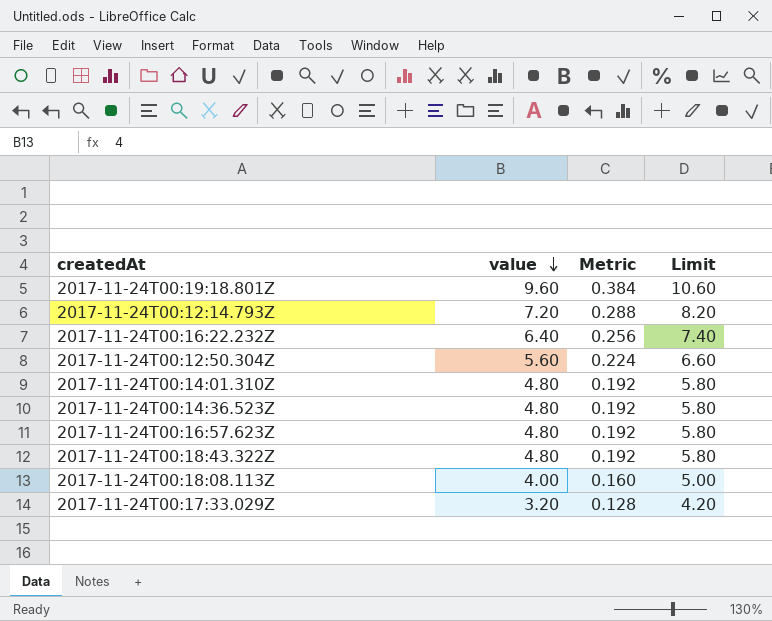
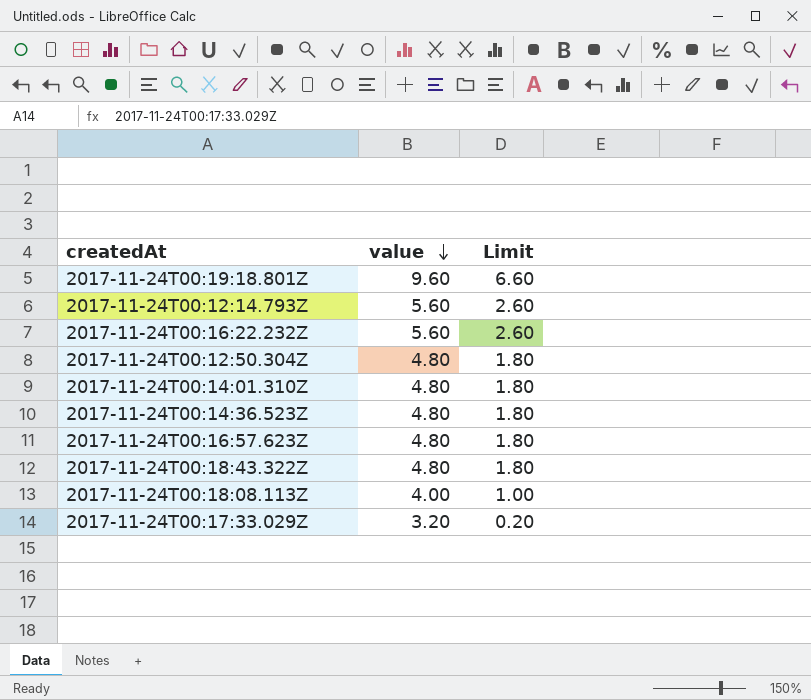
column Metric | formula: [value] * 0.04 -> none
column Limit | formula: [value] + 1 -> [value] - 3
2017-11-24T00:12:14.793Z | value: 7.20 -> 5.60
2017-11-24T00:16:22.232Z | value: 6.40 -> 5.60
2017-11-24T00:12:50.304Z | value: 5.60 -> 4.80

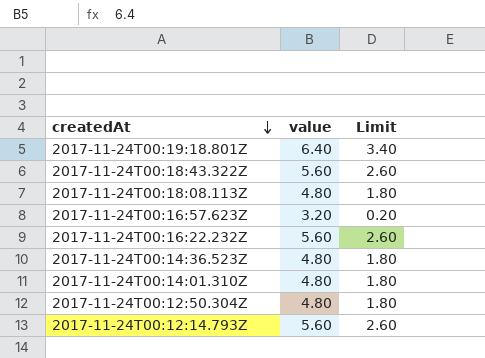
row order: value descending -> createdAt descending
row 2017-11-24T00:17:33.029Z: 3.20 | 0.20 -> none
2017-11-24T00:19:18.801Z | value: 9.60 -> 6.40
2017-11-24T00:19:18.801Z | Limit: 6.60 -> 3.40
2017-11-24T00:18:43.322Z | value: 4.80 -> 5.60
2017-11-24T00:18:43.322Z | Limit: 1.80 -> 2.60
2017-11-24T00:18:08.113Z | value: 4.00 -> 4.80
2017-11-24T00:18:08.113Z | Limit: 1.00 -> 1.80
2017-11-24T00:16:57.623Z | value: 4.80 -> 3.20
2017-11-24T00:16:57.623Z | Limit: 1.80 -> 0.20

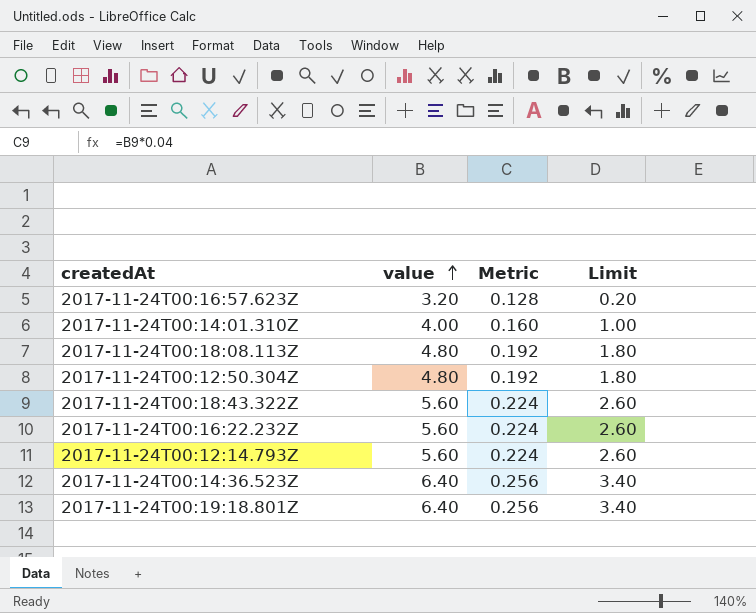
row order: createdAt descending -> value ascending
column Metric | formula: none -> [value] * 0.04
2017-11-24T00:14:01.310Z | value: 4.80 -> 4.00
2017-11-24T00:14:01.310Z | Limit: 1.80 -> 1.00
2017-11-24T00:14:36.523Z | value: 4.80 -> 6.40
2017-11-24T00:14:36.523Z | Limit: 1.80 -> 3.40

